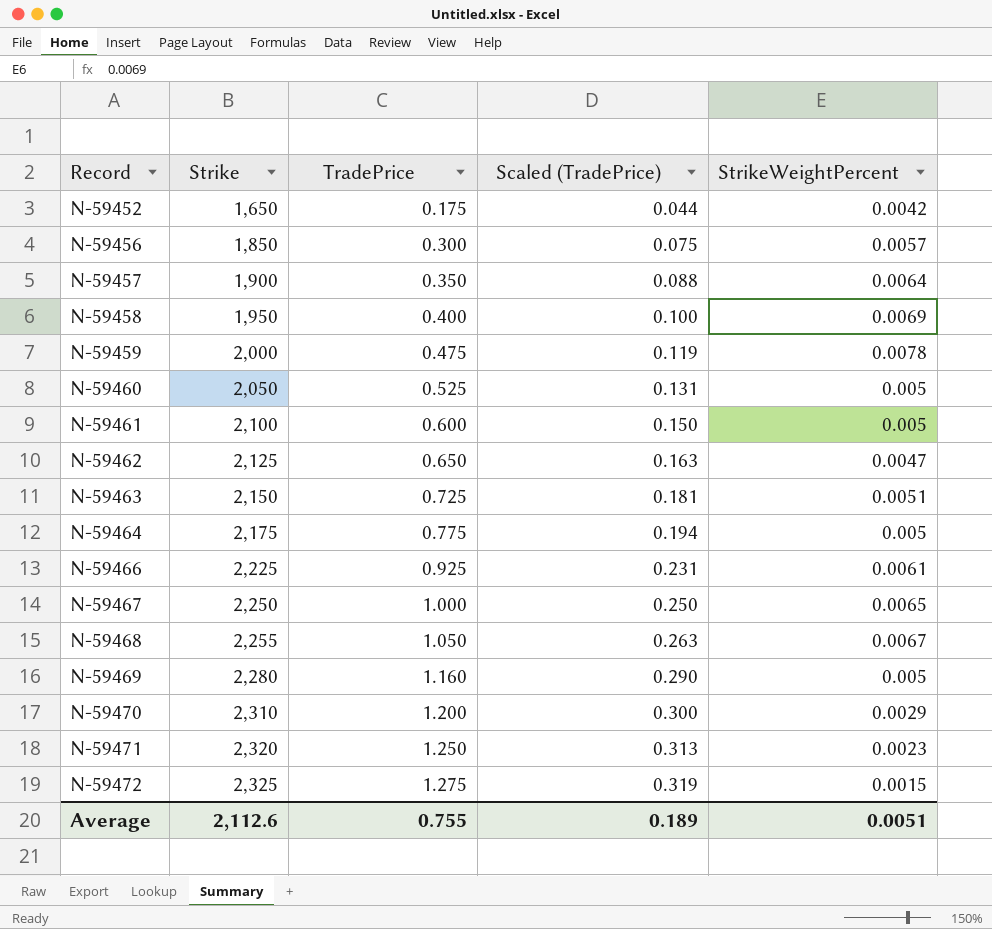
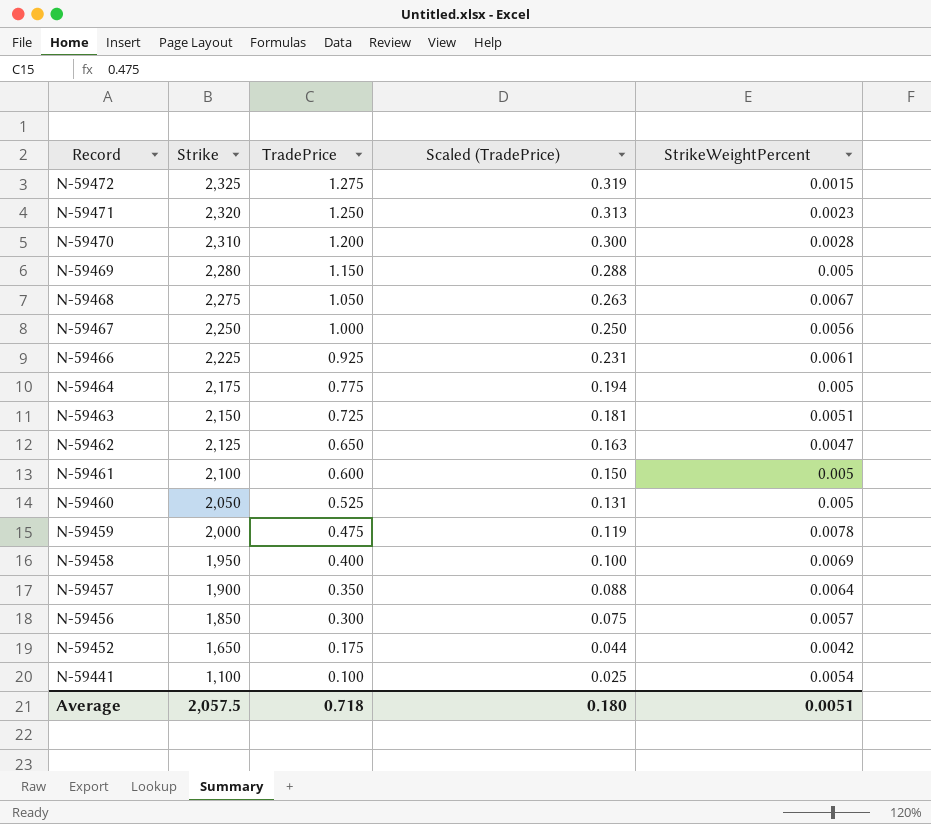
row order: Record ascending -> Record descending
N-59470 | StrikeWeightPercent: 0.0029 -> 0.0028
N-59469 | TradePrice: 1.160 -> 1.150
N-59469 | Scaled (TradePrice): 0.290 -> 0.288
N-59468 | Strike: 2,255 -> 2,275
N-59467 | StrikeWeightPercent: 0.0065 -> 0.0056
row N-59441: none -> 1,100 | 0.100 | 0.025 | 0.0054
Average | Strike: 2,112.6 -> 2,057.5
Average | TradePrice: 0.755 -> 0.718
Average | Scaled (TradePrice): 0.189 -> 0.180

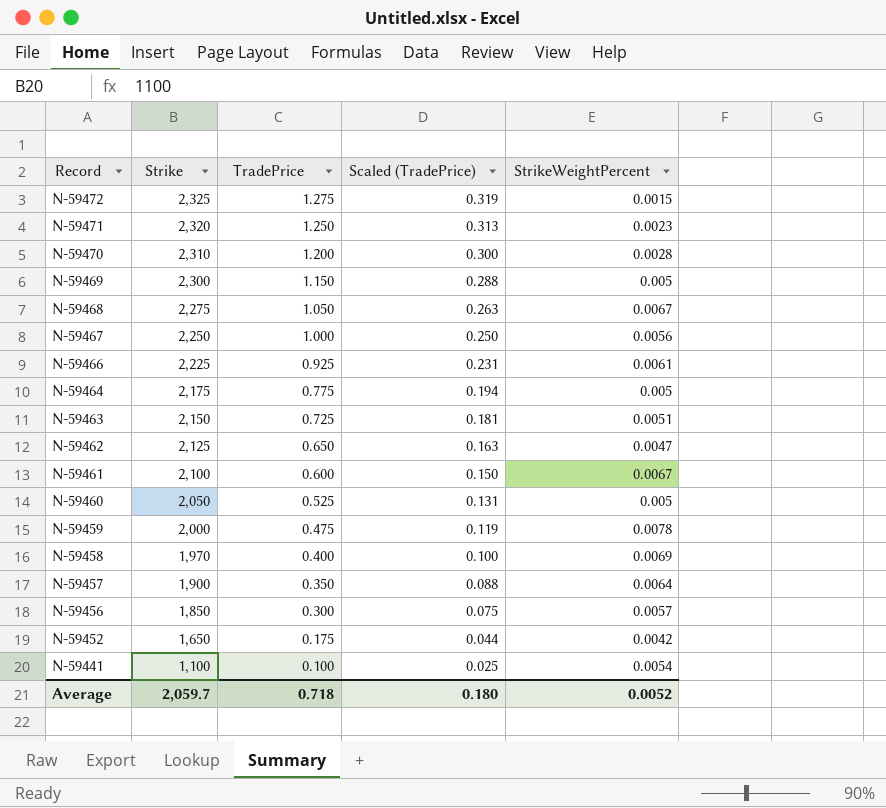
N-59469 | Strike: 2,280 -> 2,300
N-59461 | StrikeWeightPercent: 0.005 -> 0.0067
N-59458 | Strike: 1,950 -> 1,970
Average | Strike: 2,057.5 -> 2,059.7
Average | StrikeWeightPercent: 0.0051 -> 0.0052

